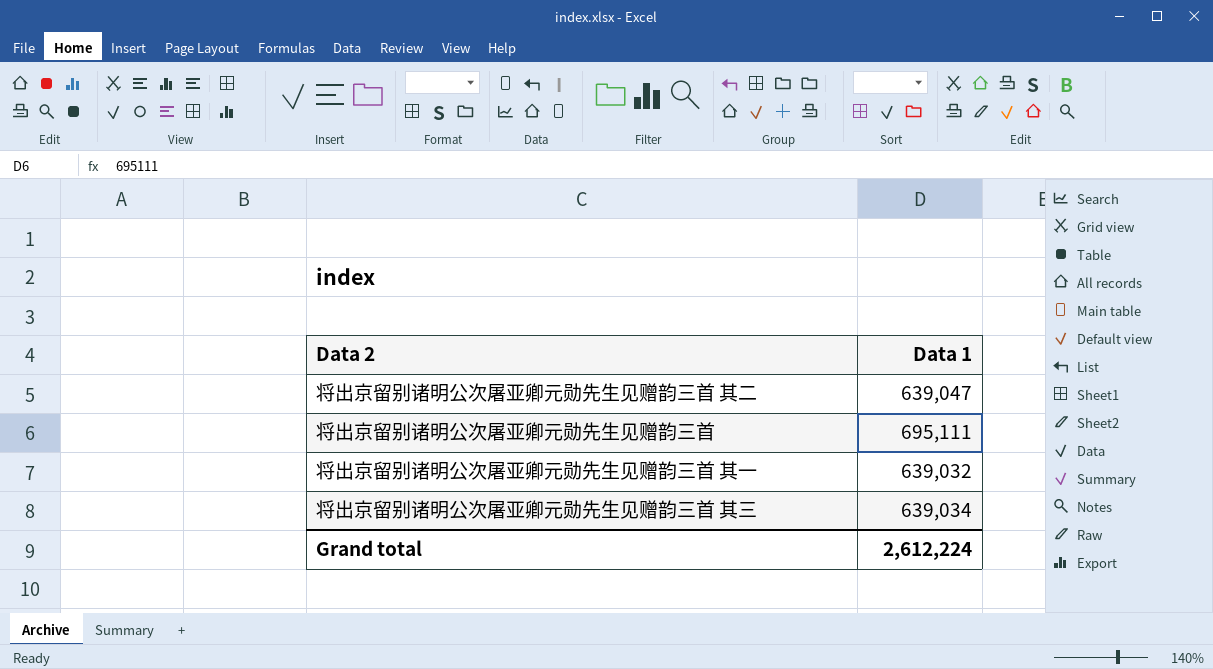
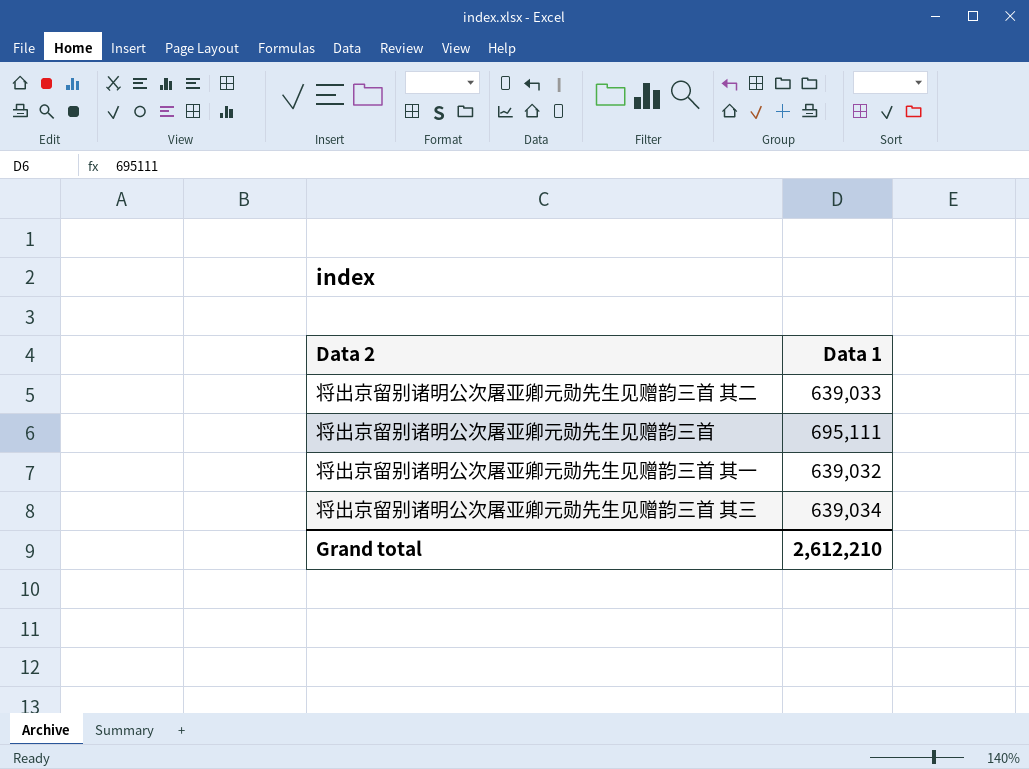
将出京留别诸明公次屠亚卿元勋先生见赠韵三首 其二 | Data 1: 639,047 -> 639,033
Grand total | Data 1: 2,612,224 -> 2,612,210

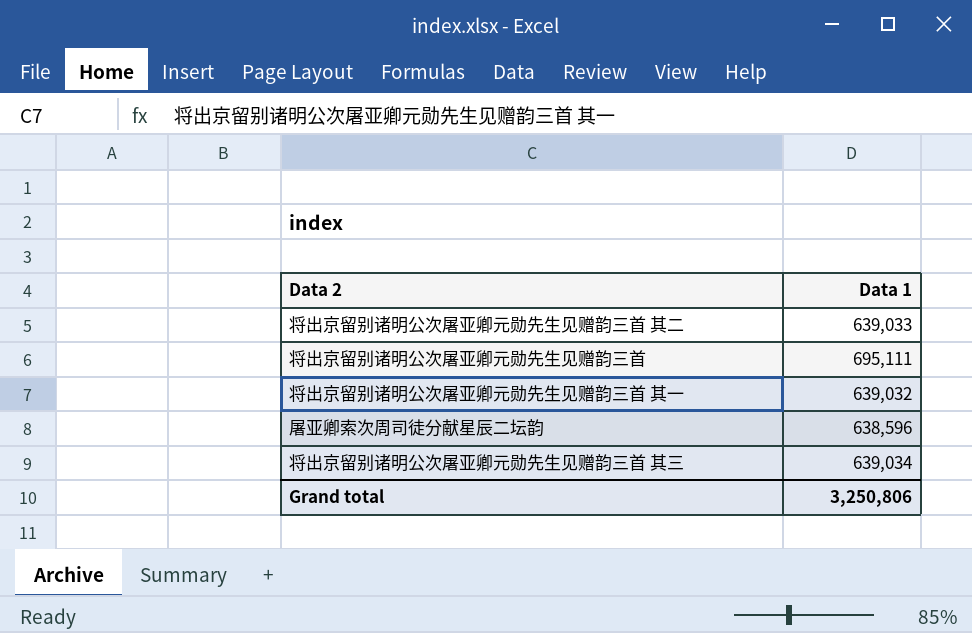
row 屠亚卿索次周司徒分献星辰二坛韵: none -> 638,596
Grand total | Data 1: 2,612,210 -> 3,250,806

